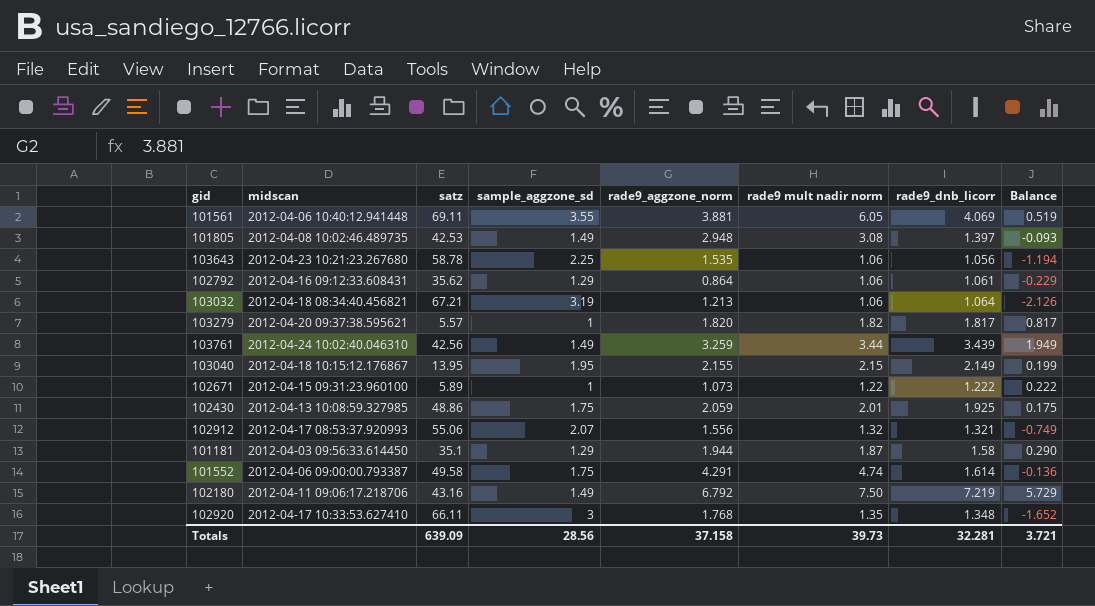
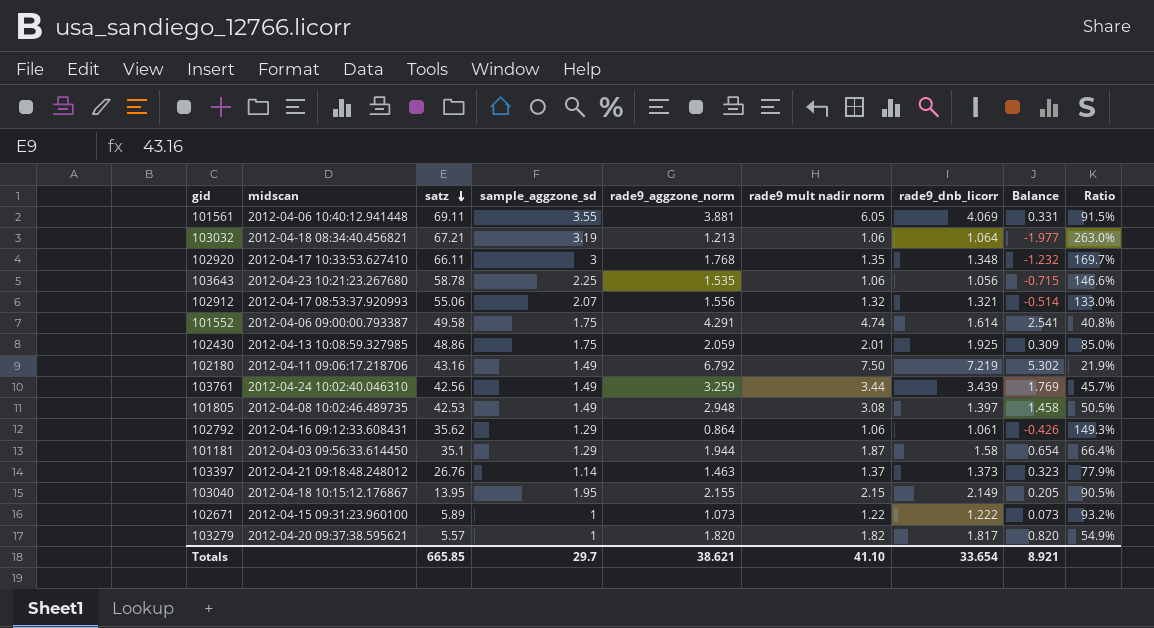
row order: none -> satz descending
column Balance | formula: [rade9_dnb_licorr] - [sample_aggzone_sd] -> [rade9_aggzone_norm] - [sample_aggzone_sd]
column Ratio | formula: none -> [sample_aggzone_sd] / [rade9_aggzone_norm]
row 103397: none -> 2012-04-21 09:18:48.248012 | 26.76 | 1.14 | 1.463 | 1.37 | 1.373 | 0.323 | 77.9%
Totals | satz: 639.09 -> 665.85
Totals | sample_aggzone_sd: 28.56 -> 29.7
Totals | rade9_aggzone_norm: 37.158 -> 38.621
Totals | rade9 mult nadir norm: 39.73 -> 41.10
Totals | rade9_dnb_licorr: 32.281 -> 33.654
Totals | Balance: 3.721 -> 8.921

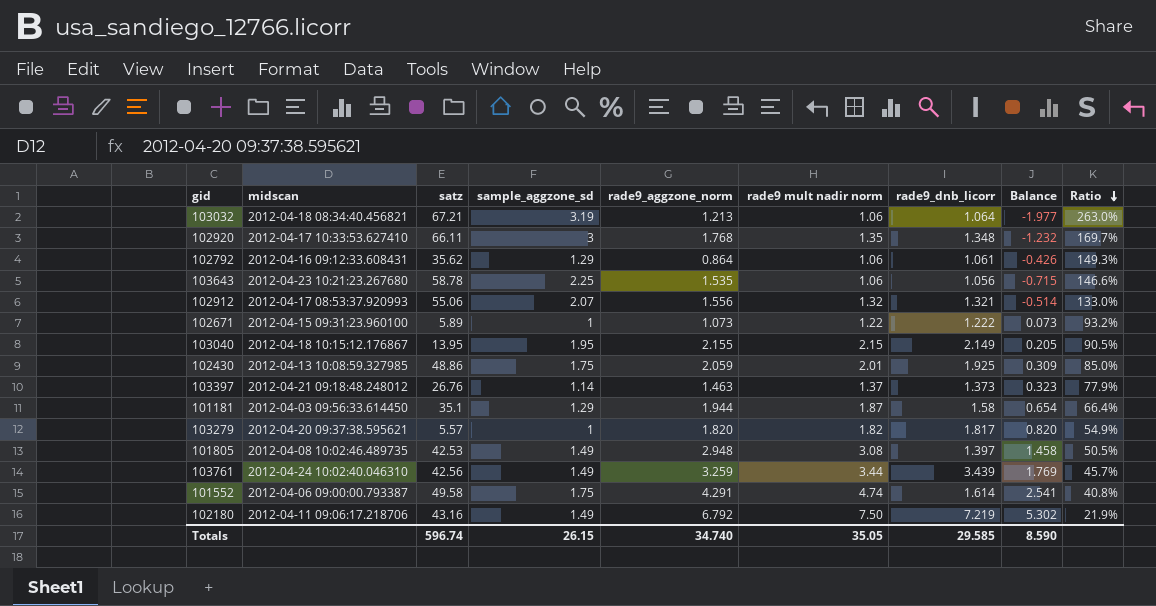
row order: satz descending -> Ratio descending
row 101561: 2012-04-06 10:40:12.941448 | 69.11 | 3.55 | 3.881 | 6.05 | 4.069 | 0.331 | 91.5% -> none
Totals | satz: 665.85 -> 596.74
Totals | sample_aggzone_sd: 29.7 -> 26.15
Totals | rade9_aggzone_norm: 38.621 -> 34.740
Totals | rade9 mult nadir norm: 41.10 -> 35.05
Totals | rade9_dnb_licorr: 33.654 -> 29.585
Totals | Balance: 8.921 -> 8.590

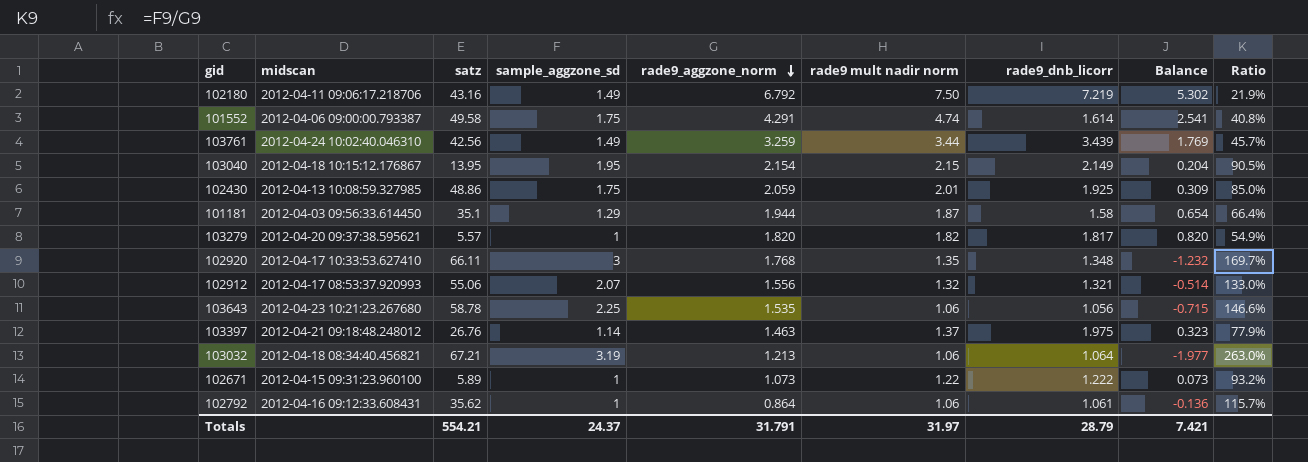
row order: Ratio descending -> rade9_aggzone_norm descending
row 101805: 2012-04-08 10:02:46.489735 | 42.53 | 1.49 | 2.948 | 3.08 | 1.397 | 1.458 | 50.5% -> none
103040 | rade9_aggzone_norm: 2.155 -> 2.154
103040 | Balance: 0.205 -> 0.204
103397 | rade9_dnb_licorr: 1.373 -> 1.975
102792 | sample_aggzone_sd: 1.29 -> 1
102792 | Balance: -0.426 -> -0.136
102792 | Ratio: 149.3% -> 115.7%
Totals | satz: 596.74 -> 554.21
Totals | sample_aggzone_sd: 26.15 -> 24.37
Totals | rade9_aggzone_norm: 34.740 -> 31.791
Totals | rade9 mult nadir norm: 35.05 -> 31.97
Totals | rade9_dnb_licorr: 29.585 -> 28.79
Totals | Balance: 8.590 -> 7.421

